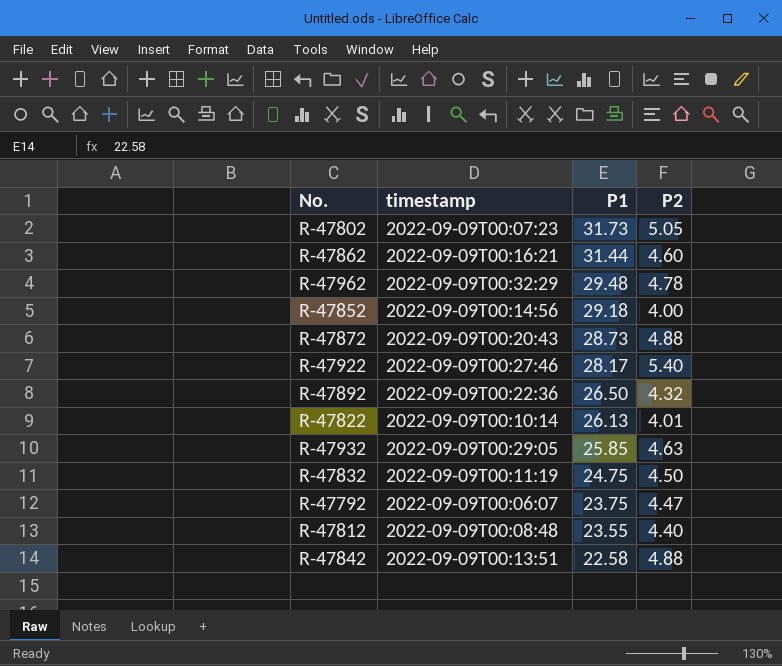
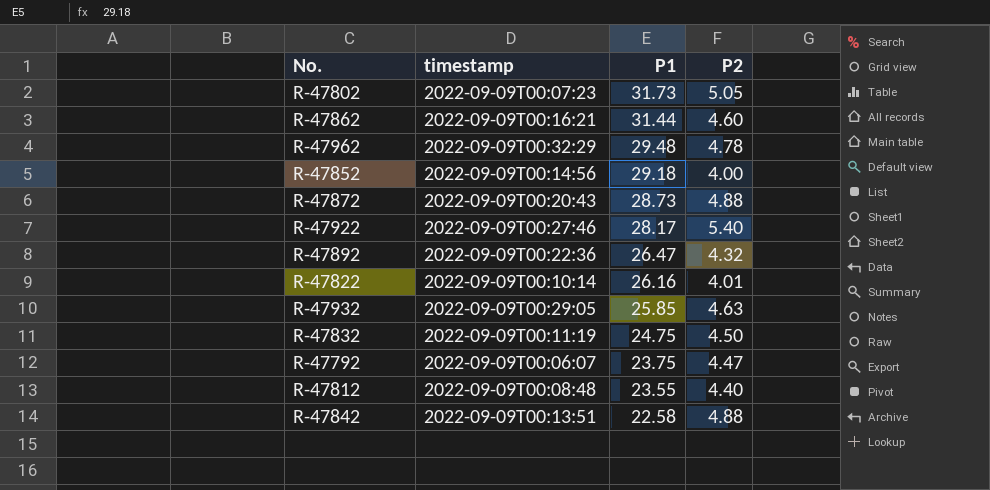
R-47892 | P1: 26.50 -> 26.47
R-47822 | P1: 26.13 -> 26.16

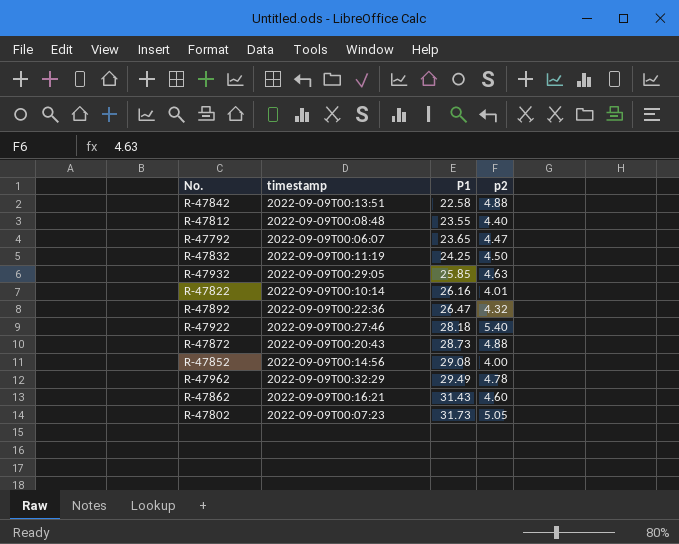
row order: P1 descending -> P1 ascending
column name: P2 -> p2
R-47792 | P1: 23.75 -> 23.65
R-47832 | P1: 24.75 -> 24.25
R-47922 | P1: 28.17 -> 28.18
R-47852 | P1: 29.18 -> 29.08
R-47962 | P1: 29.48 -> 29.49
R-47862 | P1: 31.44 -> 31.43

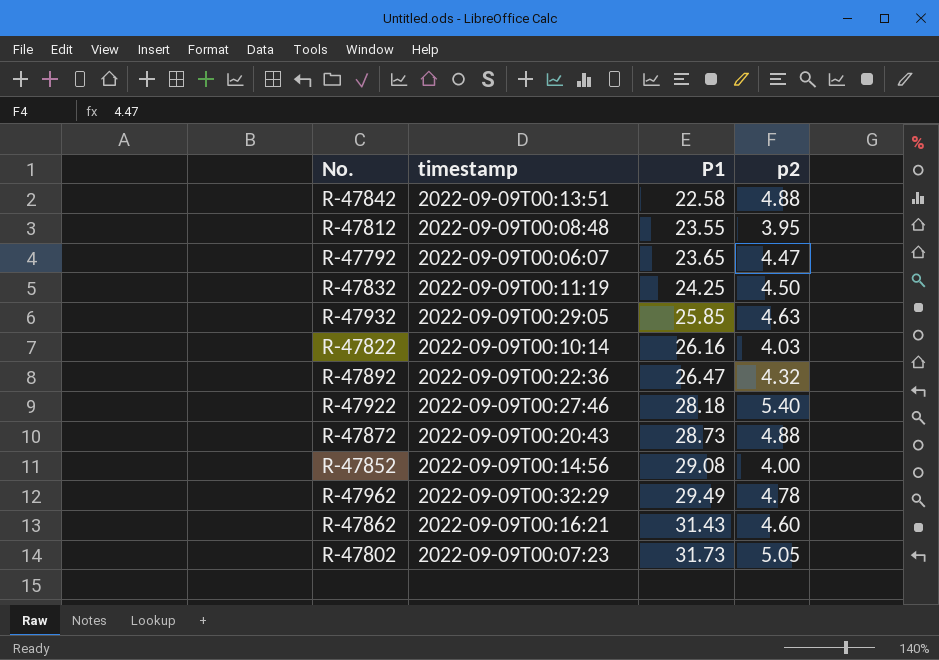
R-47812 | p2: 4.40 -> 3.95
R-47822 | p2: 4.01 -> 4.03

